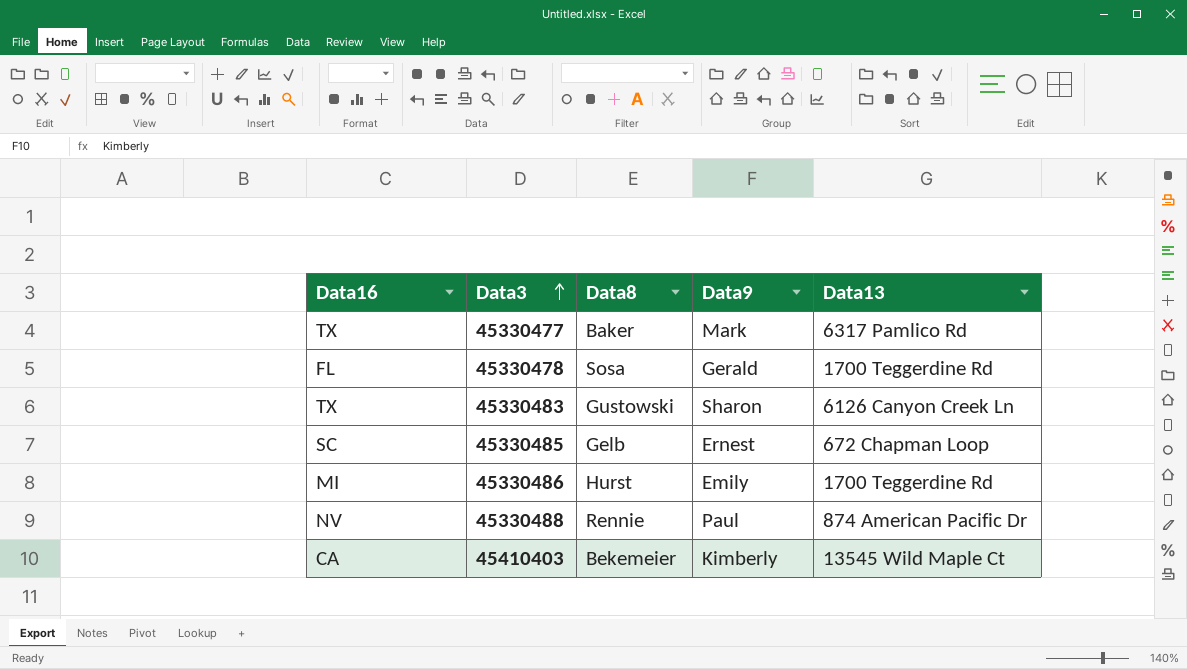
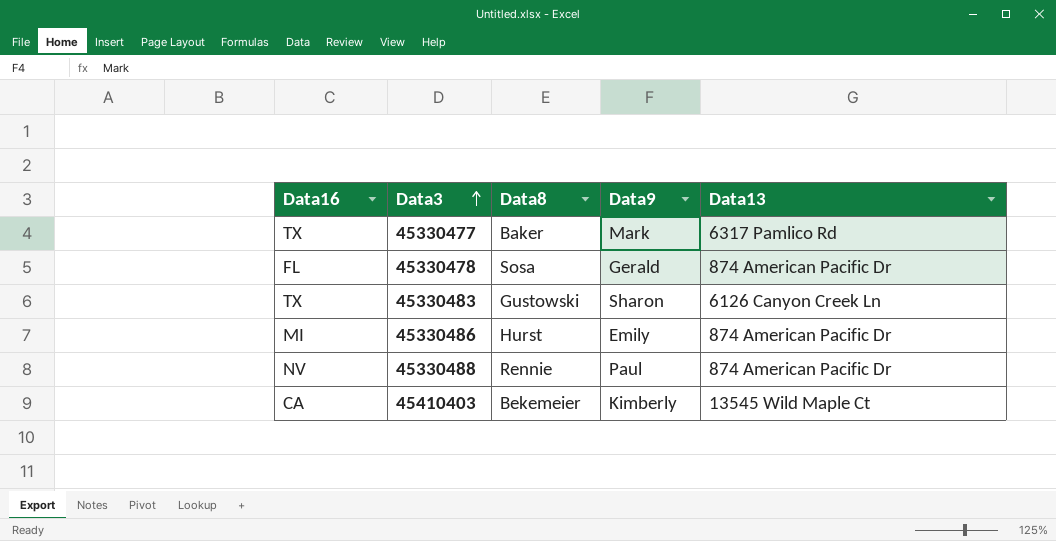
row 45330485: SC | Gelb | Ernest | 672 Chapman Loop -> none
45330478 | Data13: 1700 Teggerdine Rd -> 874 American Pacific Dr
45330486 | Data13: 1700 Teggerdine Rd -> 874 American Pacific Dr

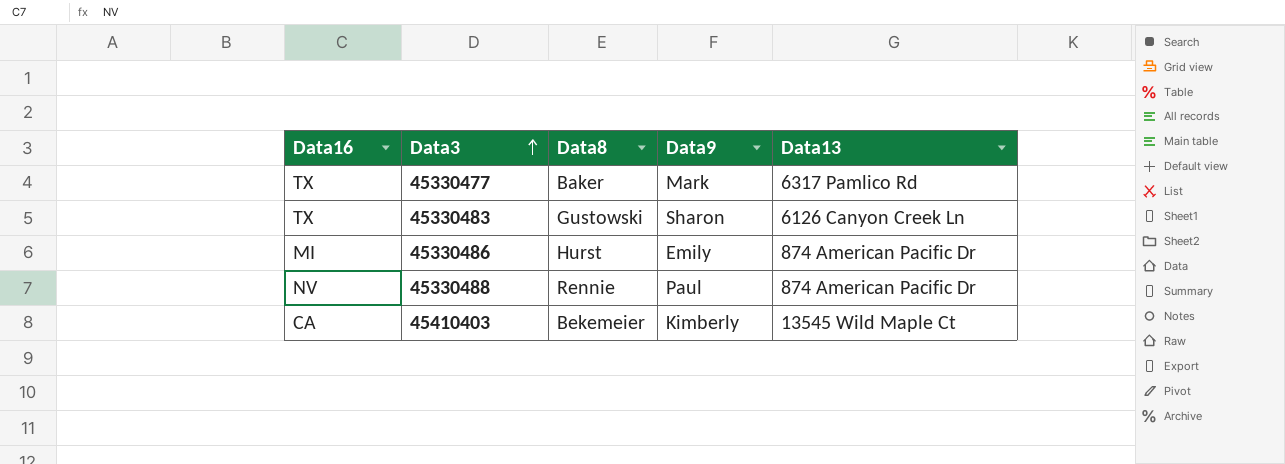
row 45330478: FL | Sosa | Gerald | 874 American Pacific Dr -> none

